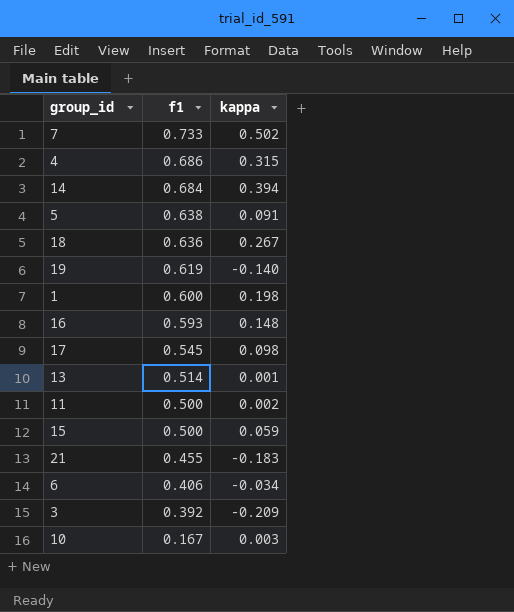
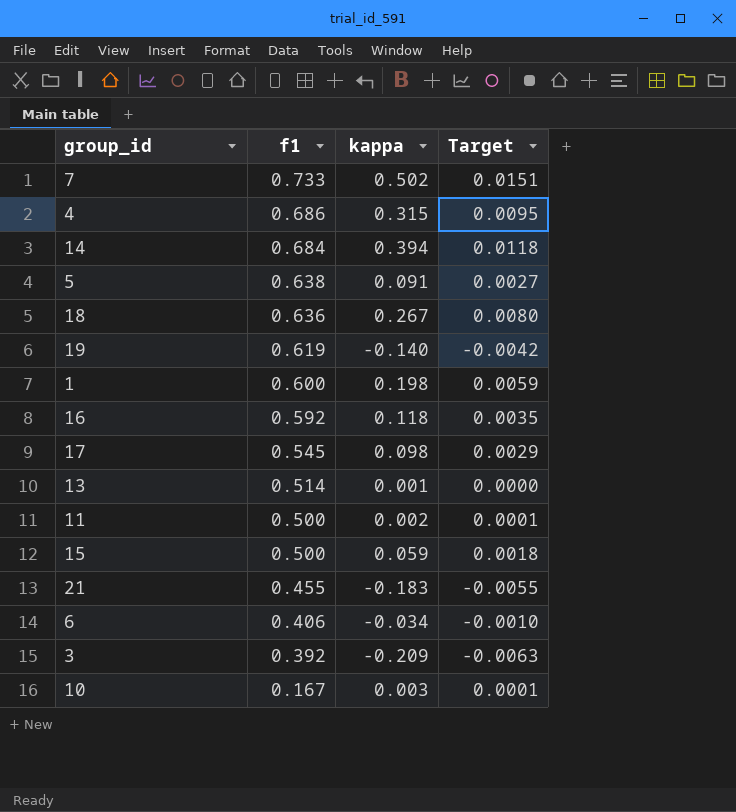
column Target | formula: none -> [kappa] * 0.03
16 | f1: 0.593 -> 0.592
16 | kappa: 0.148 -> 0.118

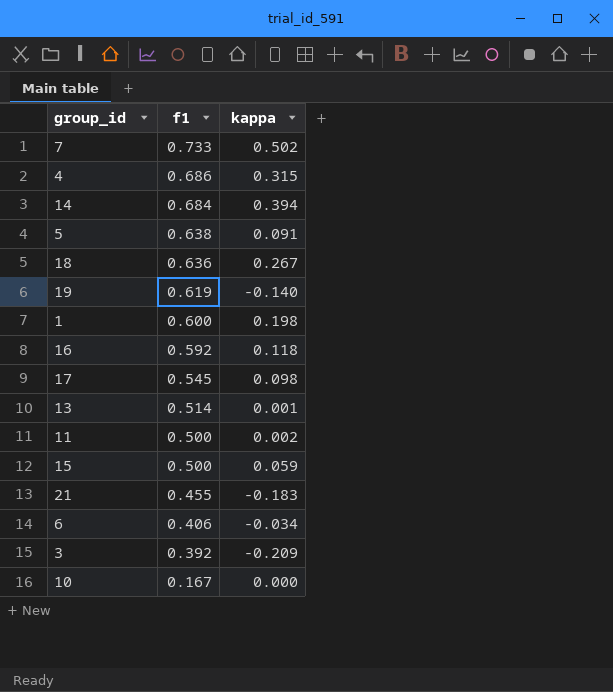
column Target | formula: [kappa] * 0.03 -> none
10 | kappa: 0.003 -> 0.000

